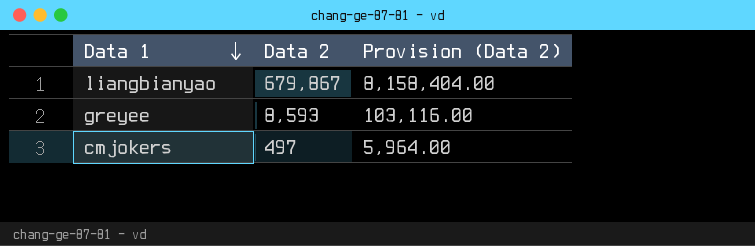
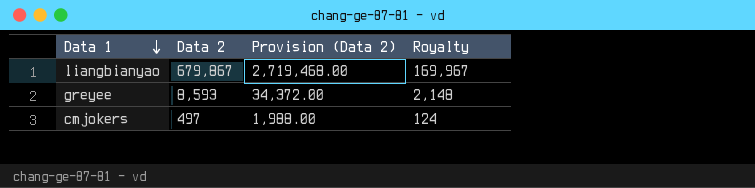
column Provision (Data 2) | formula: [Data 2] * 12 -> [Data 2] * 4
column Royalty | formula: none -> [Data 2] * 0.25

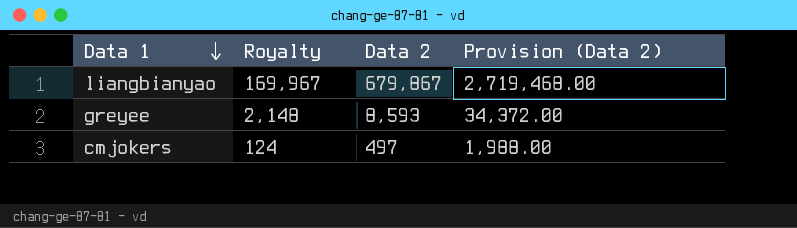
column Royalty | position: 4 -> 2

